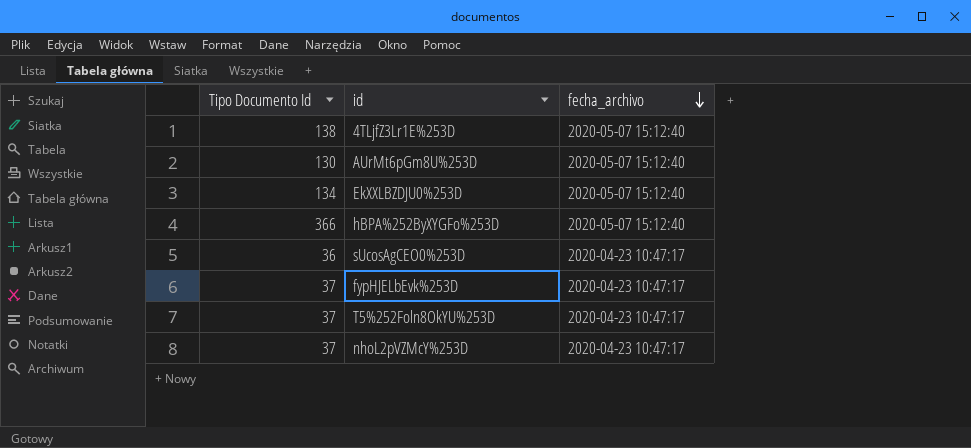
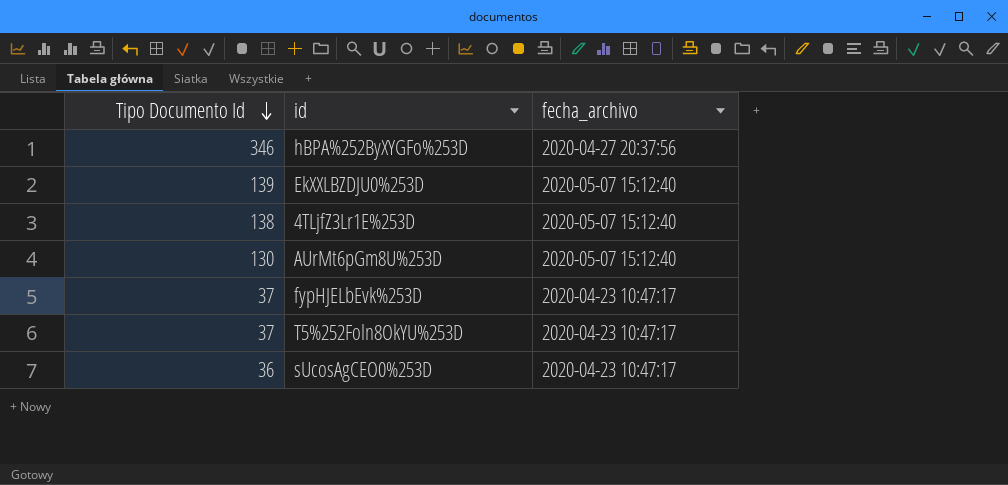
row order: fecha_archivo descending -> Tipo Documento Id descending
row nhoL2pVZMcY%253D: 37 | 2020-04-23 10:47:17 -> none
hBPA%252ByXYGFo%253D | Tipo Documento Id: 366 -> 346
hBPA%252ByXYGFo%253D | fecha_archivo: 2020-05-07 15:12:40 -> 2020-04-27 20:37:56
EkXXLBZDJU0%253D | Tipo Documento Id: 134 -> 139

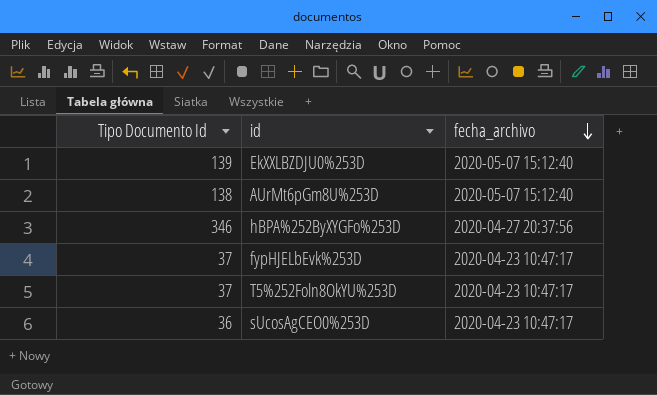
row order: Tipo Documento Id descending -> fecha_archivo descending
row 4TLjfZ3Lr1E%253D: 138 | 2020-05-07 15:12:40 -> none
AUrMt6pGm8U%253D | Tipo Documento Id: 130 -> 138

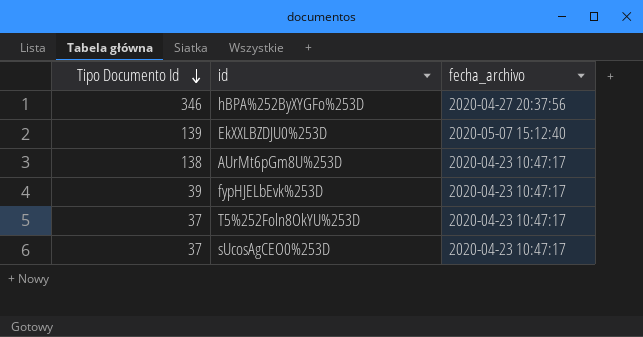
row order: fecha_archivo descending -> Tipo Documento Id descending
AUrMt6pGm8U%253D | fecha_archivo: 2020-05-07 15:12:40 -> 2020-04-23 10:47:17
fypHJELbEvk%253D | Tipo Documento Id: 37 -> 39
sUcosAgCEO0%253D | Tipo Documento Id: 36 -> 37

